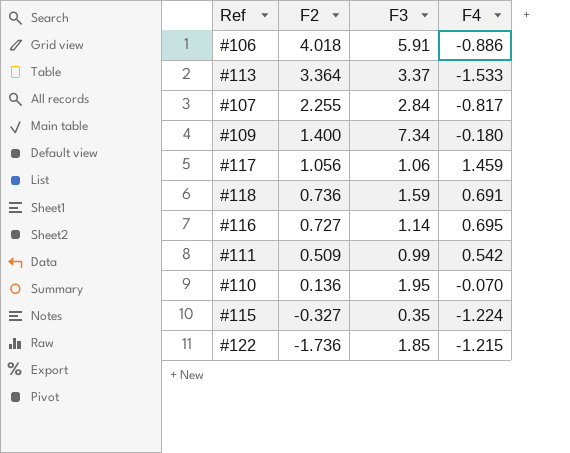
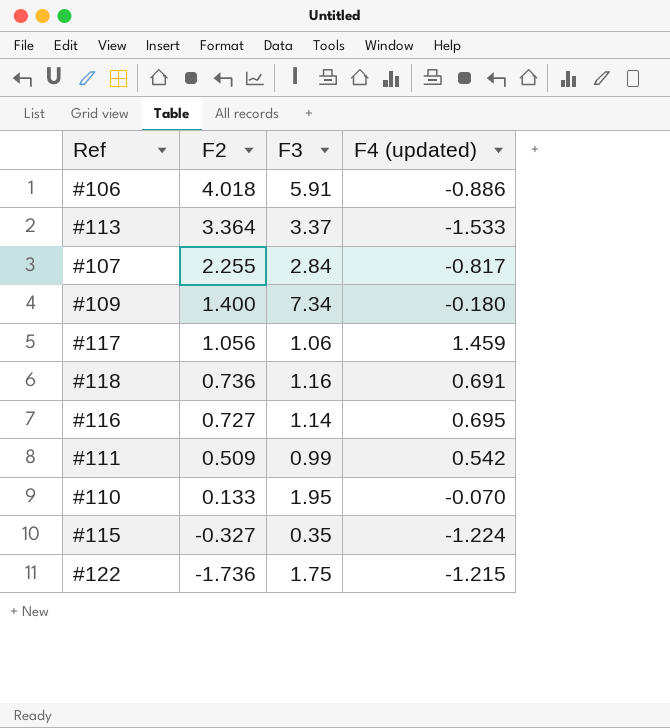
column name: F4 -> F4 (updated)
#118 | F3: 1.59 -> 1.16
#110 | F2: 0.136 -> 0.133
#122 | F3: 1.85 -> 1.75

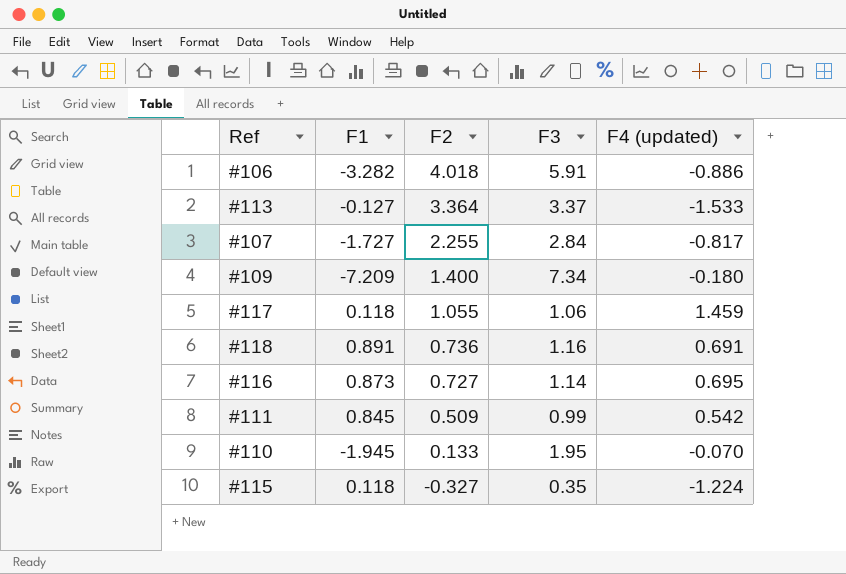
column F1 | position: none -> 2
row #122: -1.736 | 1.75 | -1.215 -> none
#117 | F2: 1.056 -> 1.055

